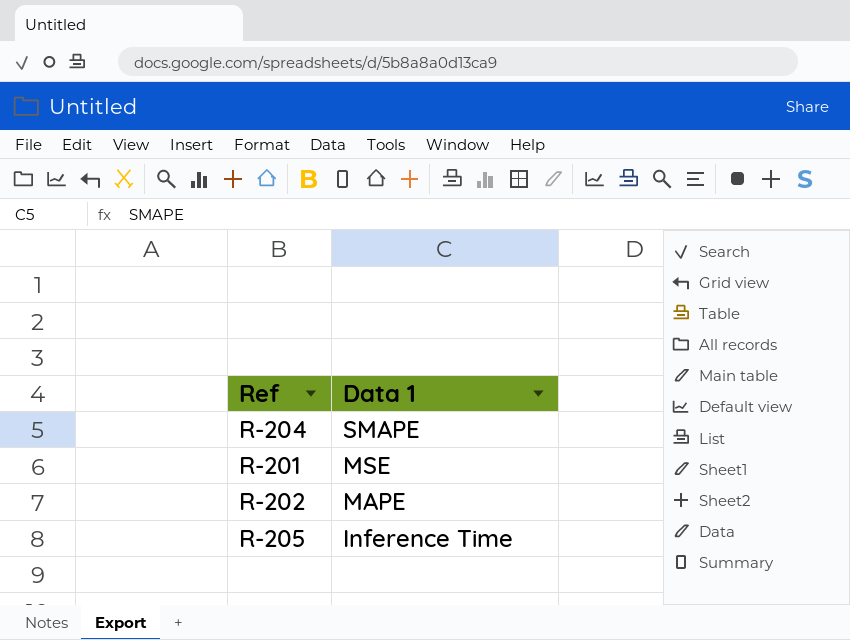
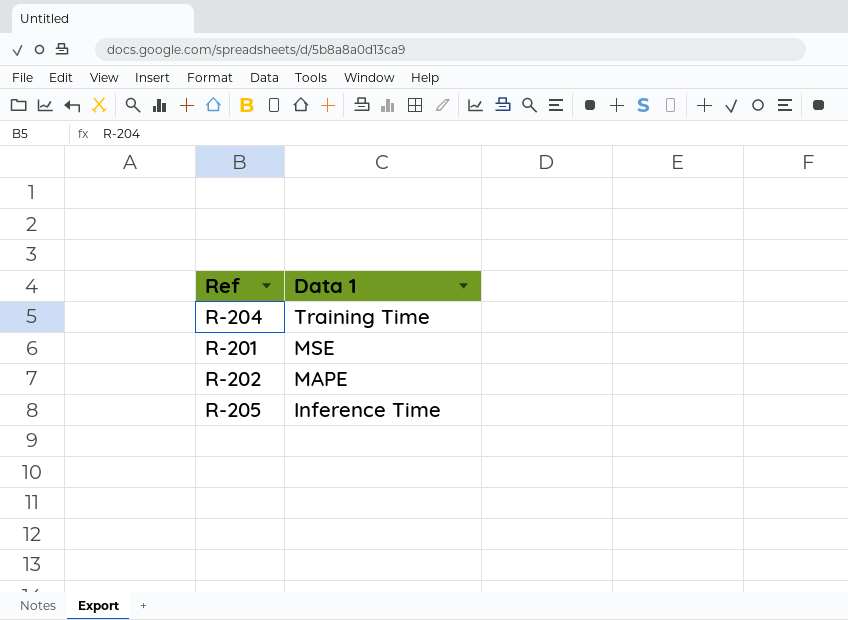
R-204 | Data 1: SMAPE -> Training Time

